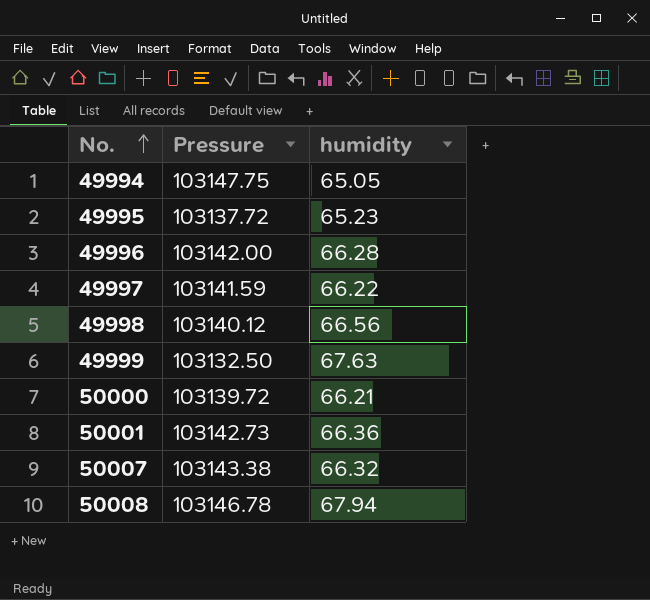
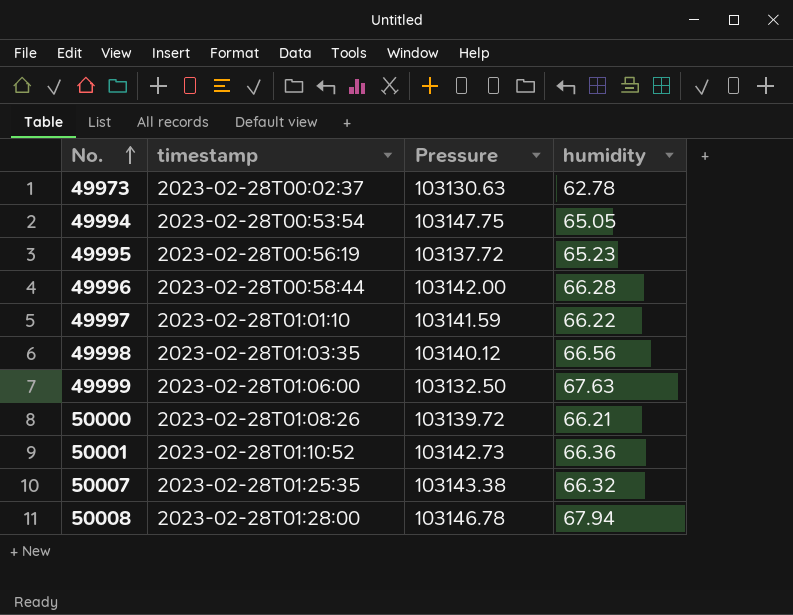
column timestamp | position: none -> 2
row 49973: none -> 2023-02-28T00:02:37 | 103130.63 | 62.78

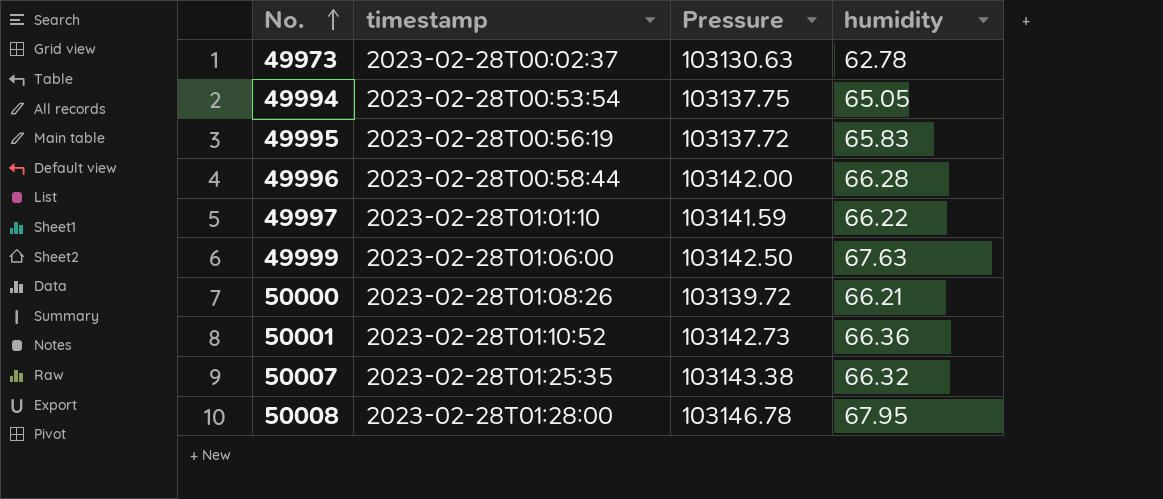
row 49998: 2023-02-28T01:03:35 | 103140.12 | 66.56 -> none
49994 | Pressure: 103147.75 -> 103137.75
49995 | humidity: 65.23 -> 65.83
49999 | Pressure: 103132.50 -> 103142.50
50008 | humidity: 67.94 -> 67.95

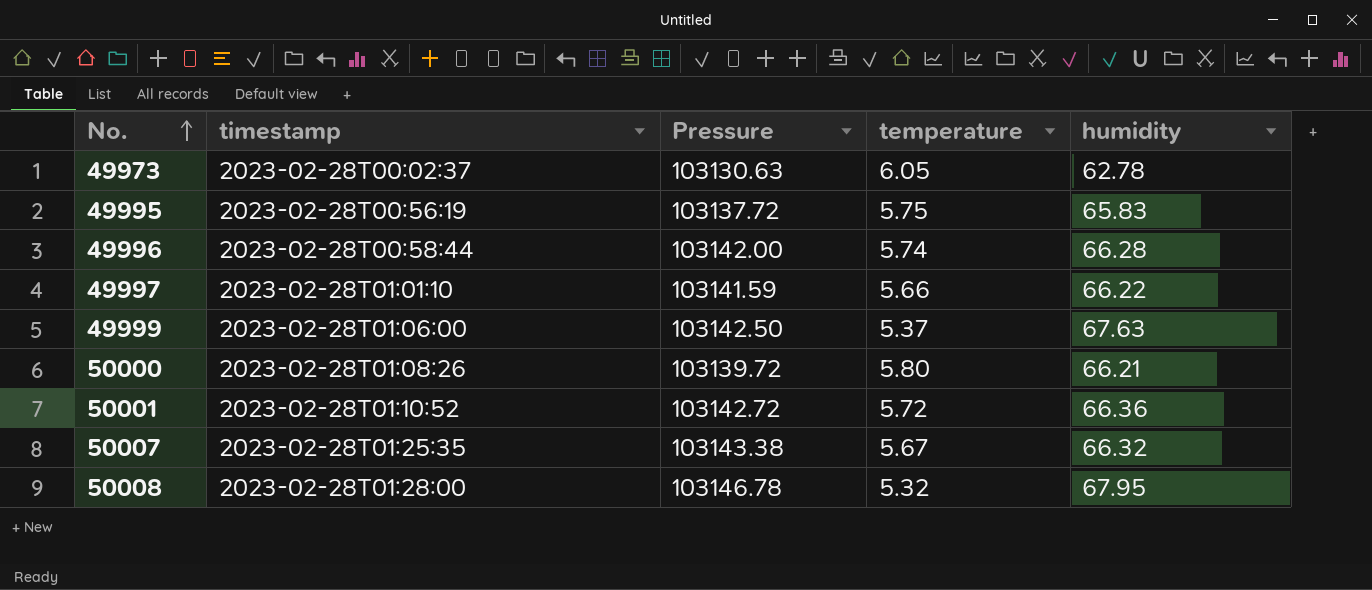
column temperature | position: none -> 4
row 49994: 2023-02-28T00:53:54 | 103137.75 | 65.05 -> none
50001 | Pressure: 103142.73 -> 103142.72

